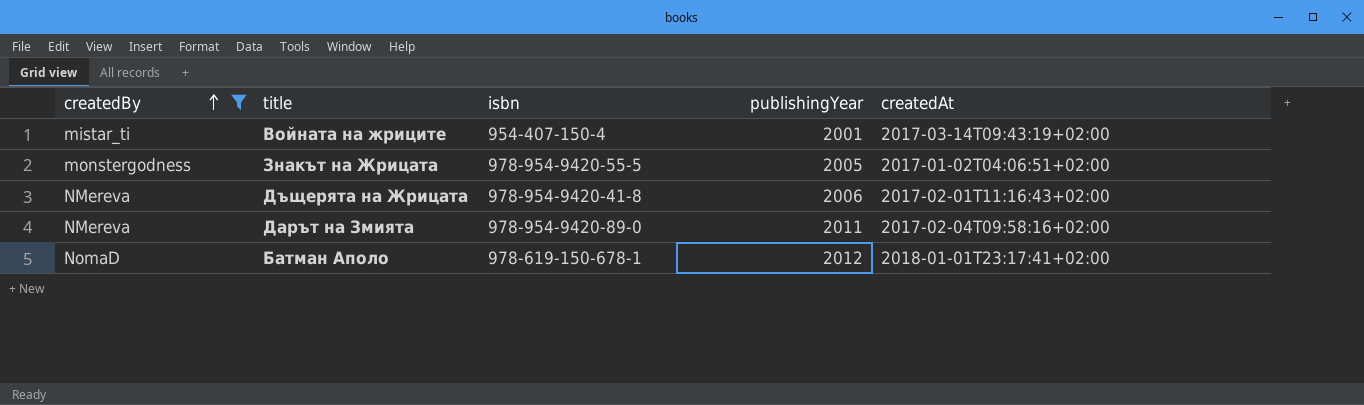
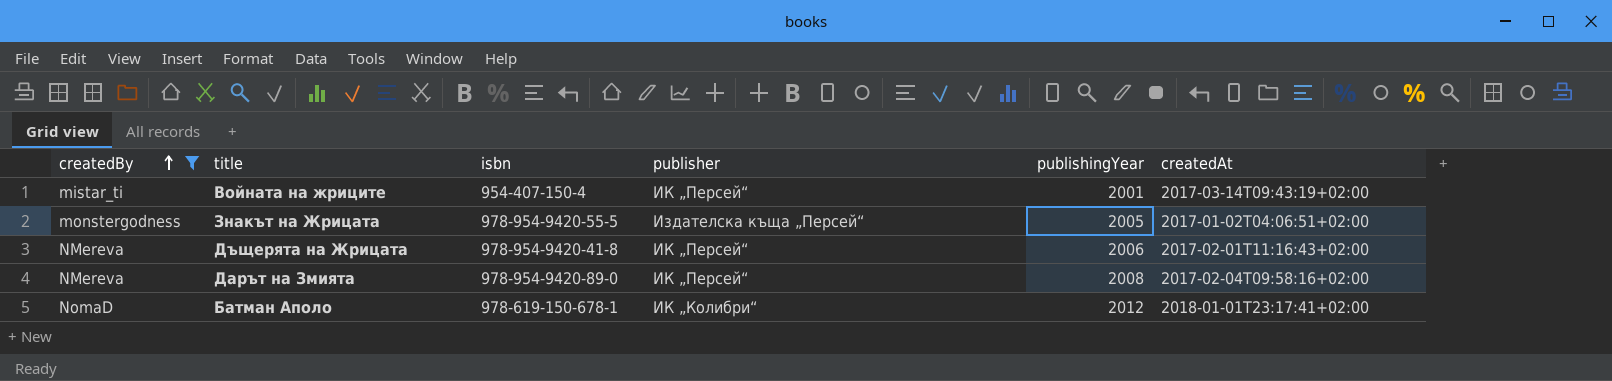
column publisher | position: none -> 4
Дарът на Змията | publishingYear: 2011 -> 2008

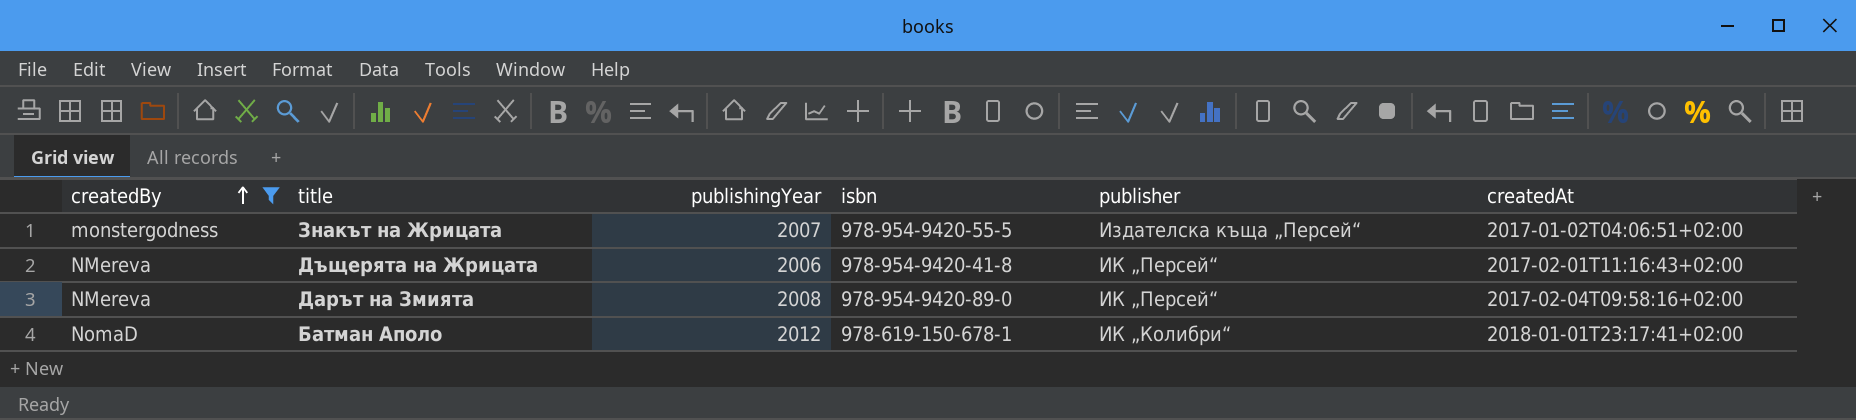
column publishingYear | position: 5 -> 3
row Войната на жриците: mistar_ti | 954-407-150-4 | ИК „Персей“ | 2001 | 2017-03-14T09:43:19+02:00 -> none
Знакът на Жрицата | publishingYear: 2005 -> 2007

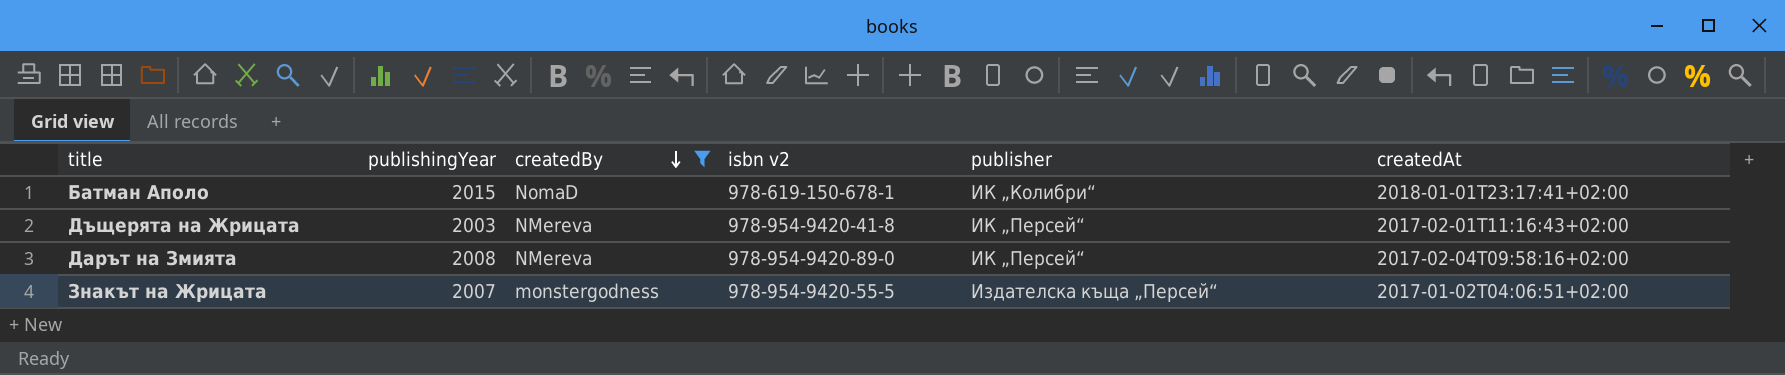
row order: createdBy ascending -> createdBy descending
column createdBy | position: 1 -> 3
column name: isbn -> isbn v2
Батман Аполо | publishingYear: 2012 -> 2015
Дъщерята на Жрицата | publishingYear: 2006 -> 2003

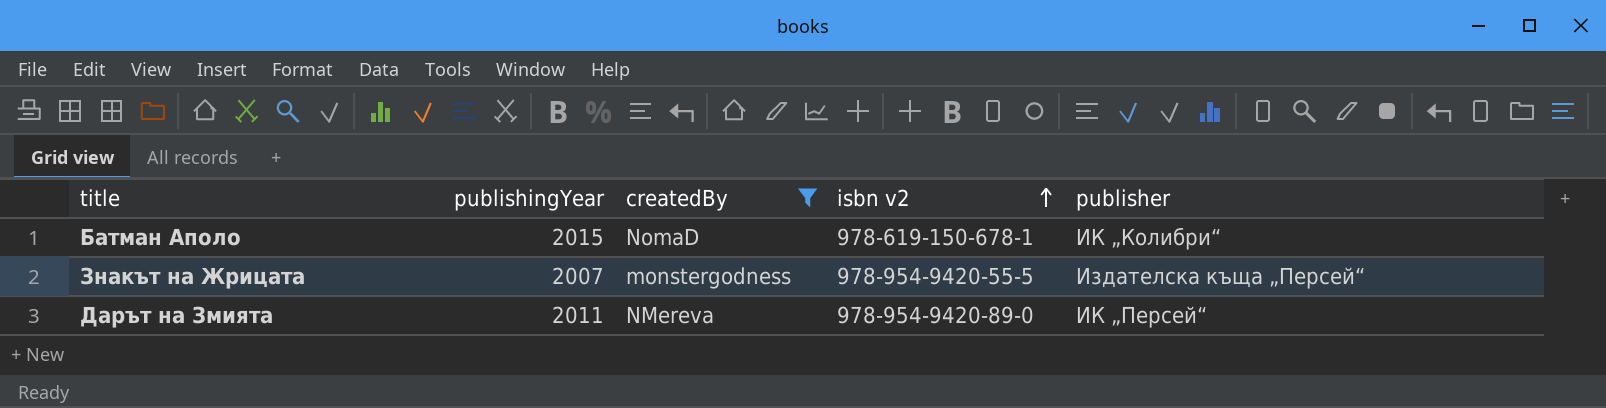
row order: createdBy descending -> isbn v2 ascending
column createdAt | position: 6 -> none
row Дъщерята на Жрицата: 2003 | NMereva | 978-954-9420-41-8 | ИК „Персей“ | 2017-02-01T11:16:43+02:00 -> none
Дарът на Змията | publishingYear: 2008 -> 2011

